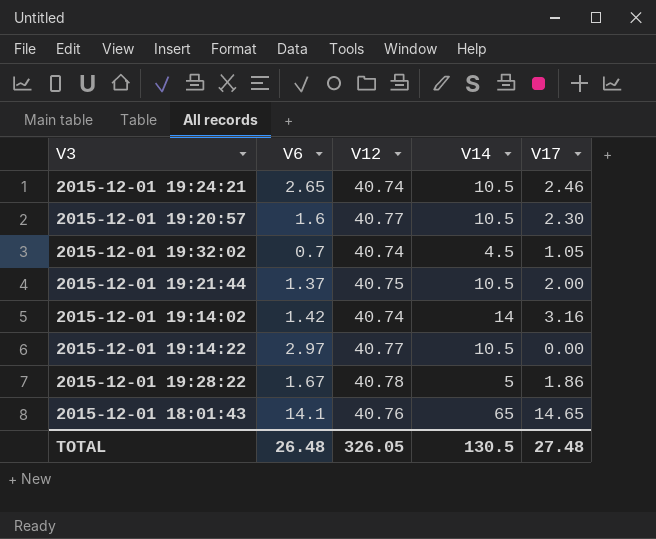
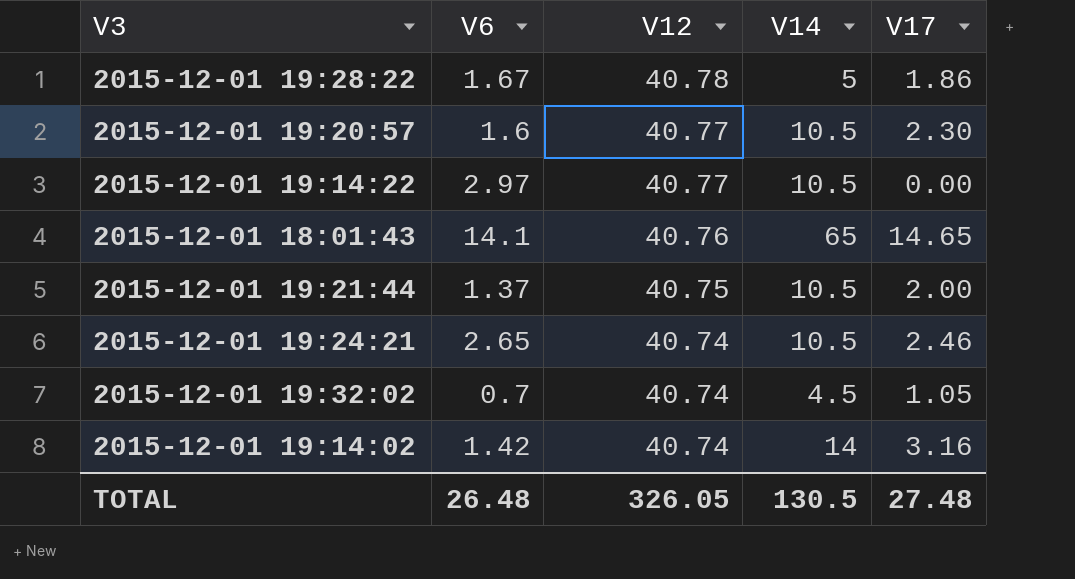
row order: none -> V12 descending

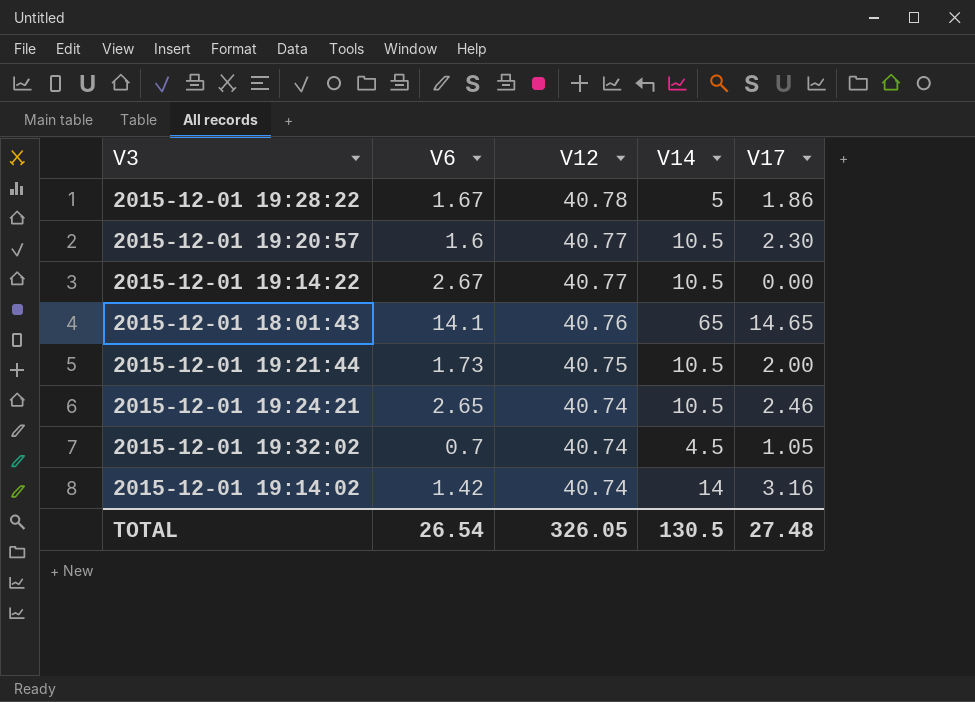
2015-12-01 19:14:22 | V6: 2.97 -> 2.67
2015-12-01 19:21:44 | V6: 1.37 -> 1.73
TOTAL | V6: 26.48 -> 26.54

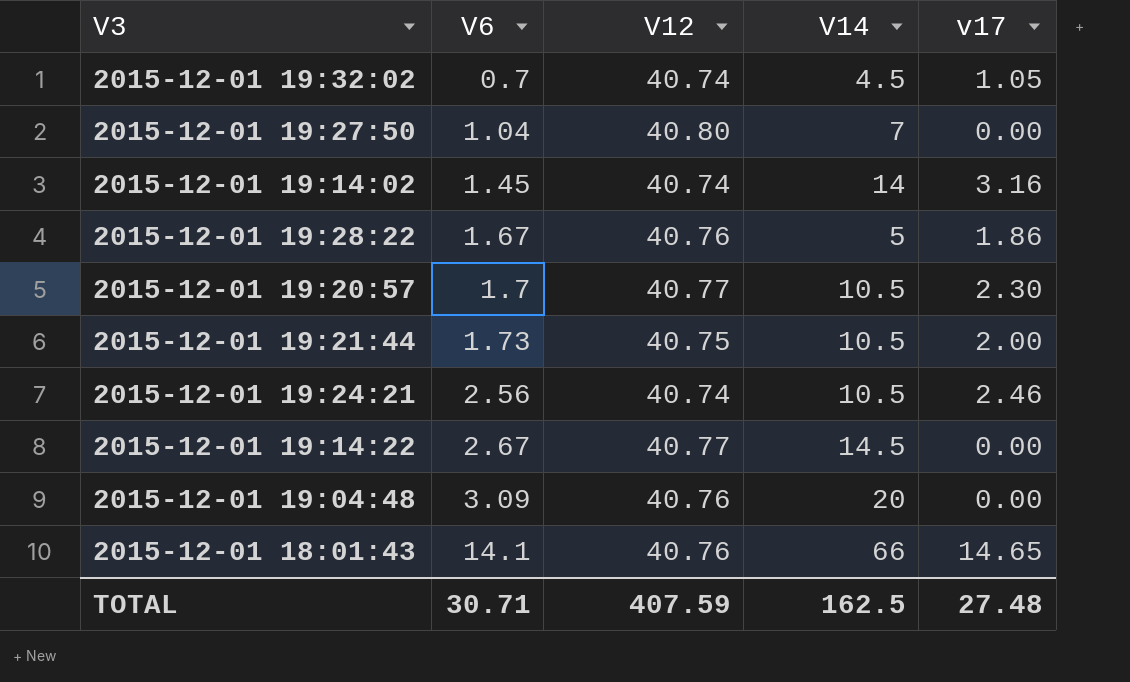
row order: V12 descending -> V6 ascending
column name: V17 -> v17
row 2015-12-01 19:27:50: none -> 1.04 | 40.80 | 7 | 0.00
2015-12-01 19:14:02 | V6: 1.42 -> 1.45
2015-12-01 19:28:22 | V12: 40.78 -> 40.76
2015-12-01 19:20:57 | V6: 1.6 -> 1.7
2015-12-01 19:24:21 | V6: 2.65 -> 2.56
2015-12-01 19:14:22 | V14: 10.5 -> 14.5
row 2015-12-01 19:04:48: none -> 3.09 | 40.76 | 20 | 0.00
2015-12-01 18:01:43 | V14: 65 -> 66
TOTAL | V6: 26.54 -> 30.71
TOTAL | V12: 326.05 -> 407.59
TOTAL | V14: 130.5 -> 162.5

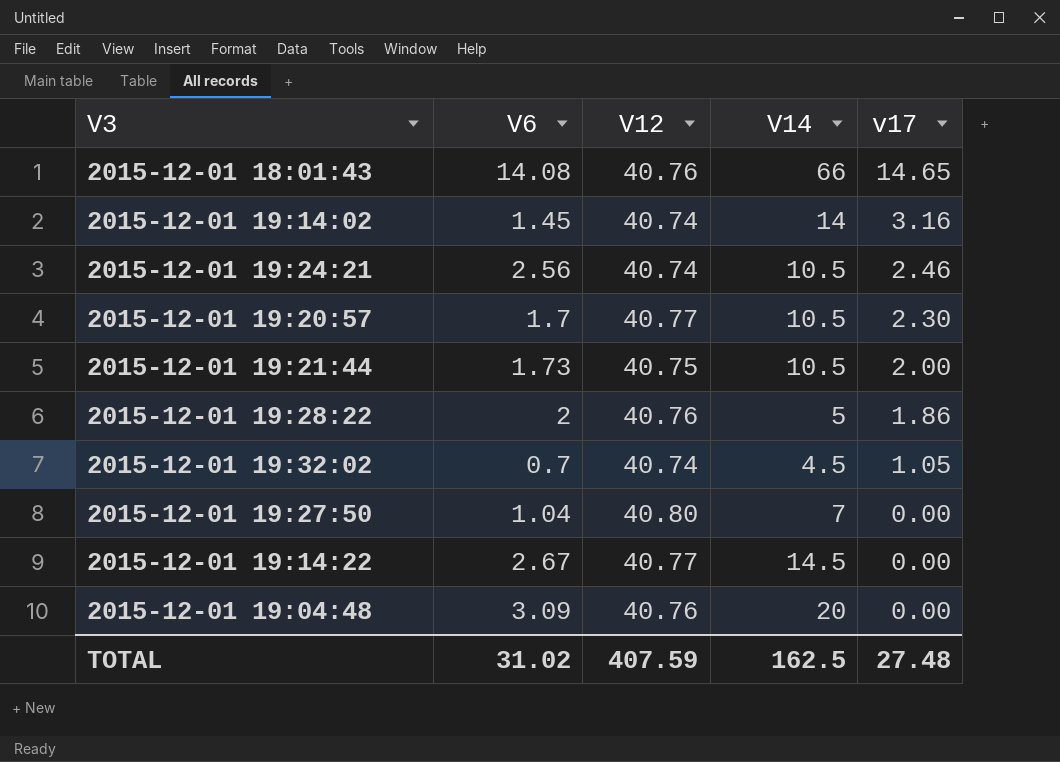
row order: V6 ascending -> v17 descending
2015-12-01 18:01:43 | V6: 14.1 -> 14.08
2015-12-01 19:28:22 | V6: 1.67 -> 2
TOTAL | V6: 30.71 -> 31.02

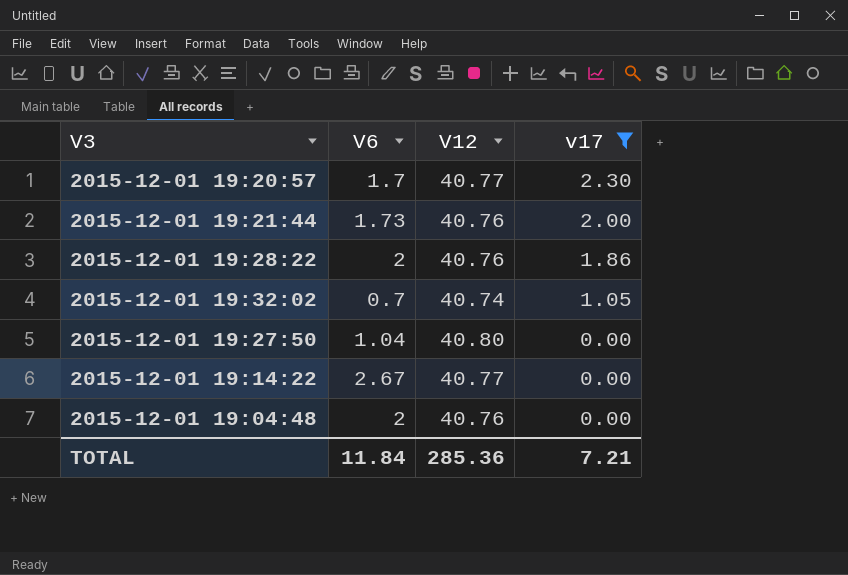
filter: none -> v17 <= 2.30
column V14 | position: 4 -> none
2015-12-01 19:21:44 | V12: 40.75 -> 40.76
2015-12-01 19:04:48 | V6: 3.09 -> 2
TOTAL | V6: 31.02 -> 11.84
TOTAL | V12: 407.59 -> 285.36
TOTAL | v17: 27.48 -> 7.21

